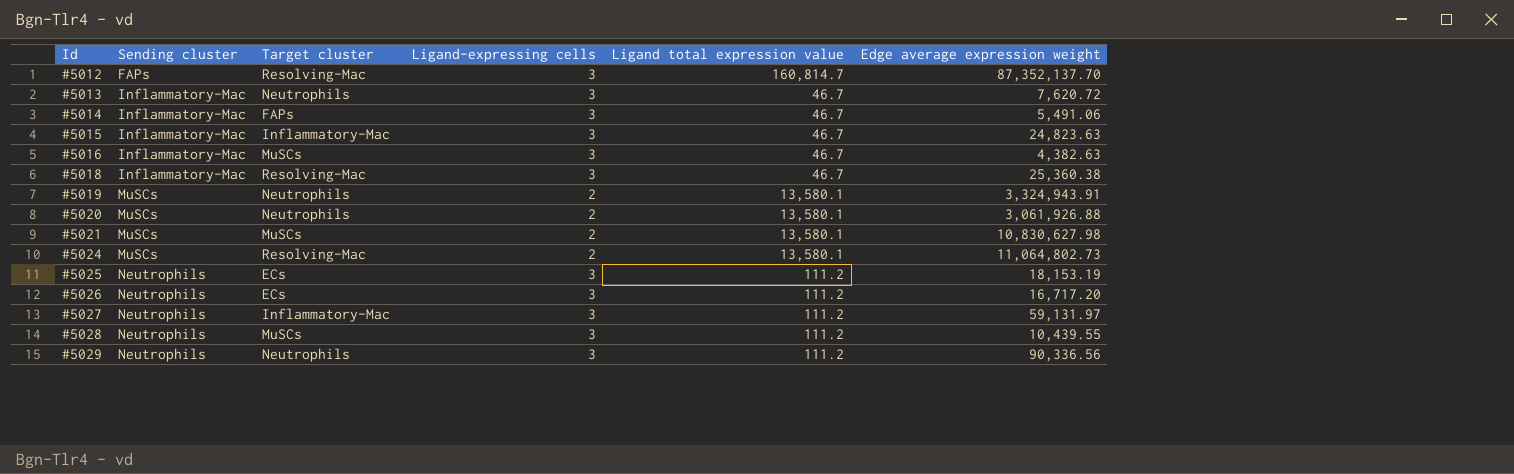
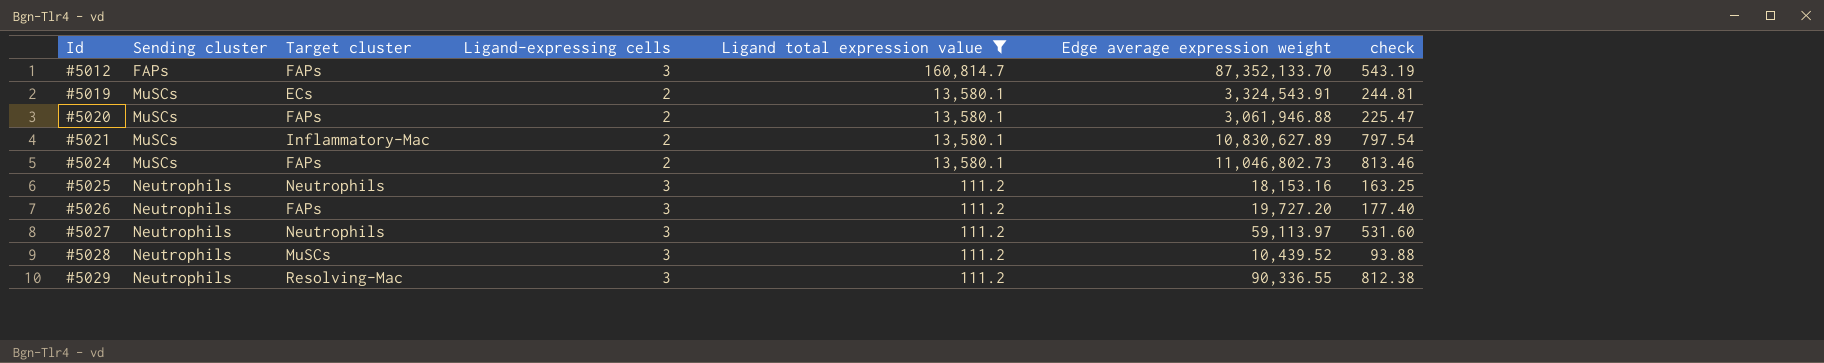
filter: none -> Ligand total expression value != 46.7
column check | formula: none -> [Edge average expression weight] / [Ligand total expression value]
#5012 | Target cluster: Resolving-Mac -> FAPs
#5012 | Edge average expression weight: 87,352,137.70 -> 87,352,133.70
#5019 | Target cluster: Neutrophils -> ECs
#5019 | Edge average expression weight: 3,324,943.91 -> 3,324,543.91
#5020 | Target cluster: Neutrophils -> FAPs
#5020 | Edge average expression weight: 3,061,926.88 -> 3,061,946.88
#5021 | Target cluster: MuSCs -> Inflammatory-Mac
#5021 | Edge average expression weight: 10,830,627.98 -> 10,830,627.89
#5024 | Target cluster: Resolving-Mac -> FAPs
#5024 | Edge average expression weight: 11,064,802.73 -> 11,046,802.73
#5025 | Target cluster: ECs -> Neutrophils
#5025 | Edge average expression weight: 18,153.19 -> 18,153.16
#5026 | Target cluster: ECs -> FAPs
#5026 | Edge average expression weight: 16,717.20 -> 19,727.20
#5027 | Target cluster: Inflammatory-Mac -> Neutrophils
#5027 | Edge average expression weight: 59,131.97 -> 59,113.97
#5028 | Edge average expression weight: 10,439.55 -> 10,439.52
#5029 | Target cluster: Neutrophils -> Resolving-Mac
#5029 | Edge average expression weight: 90,336.56 -> 90,336.55

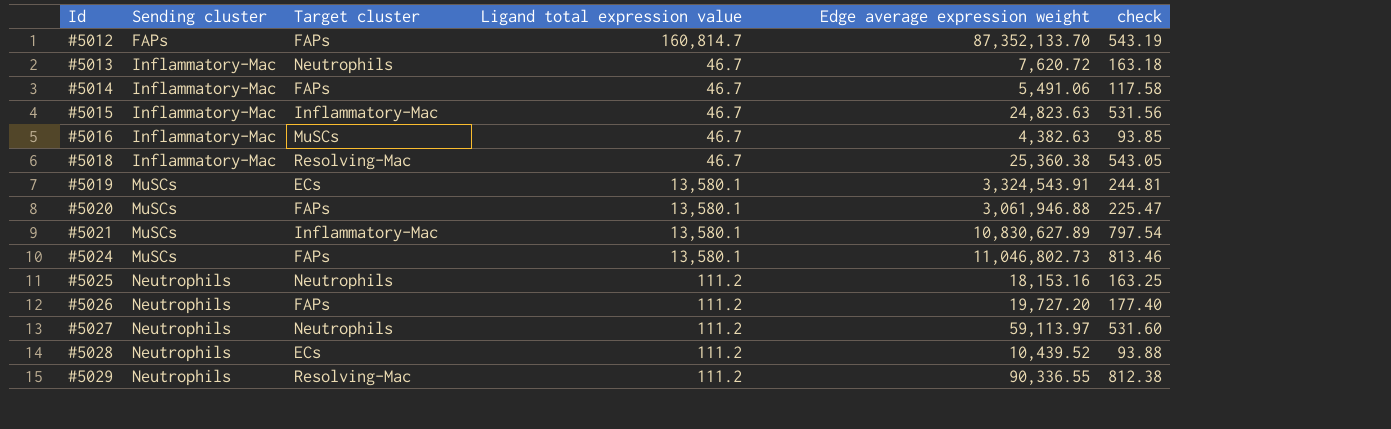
filter: Ligand total expression value != 46.7 -> none
column Ligand-expressing cells | position: 4 -> none
#5028 | Target cluster: MuSCs -> ECs

